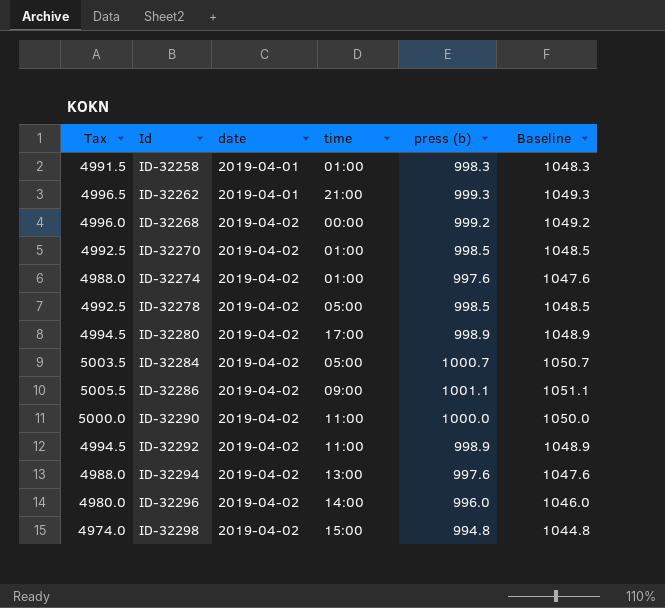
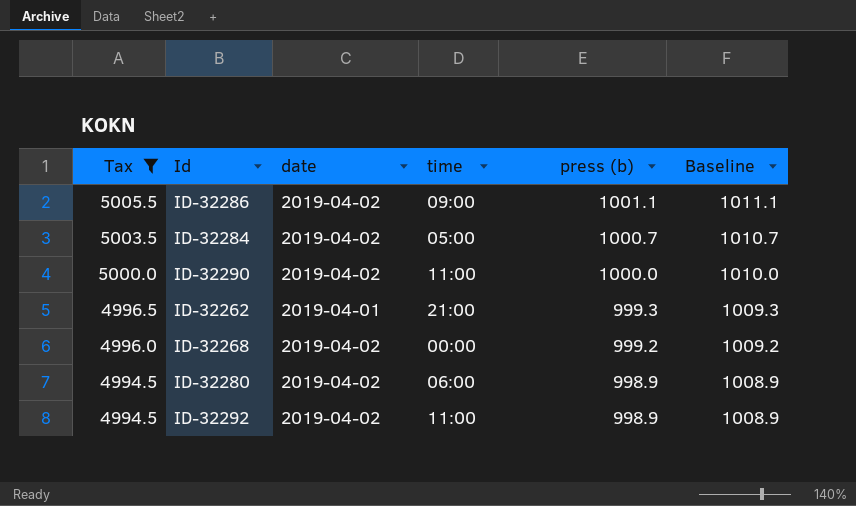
filter: none -> Tax >= 4994.5
row order: Id ascending -> Tax descending
column Baseline | formula: [press (b)] + 50 -> [press (b)] + 10
ID-32280 | time: 17:00 -> 06:00

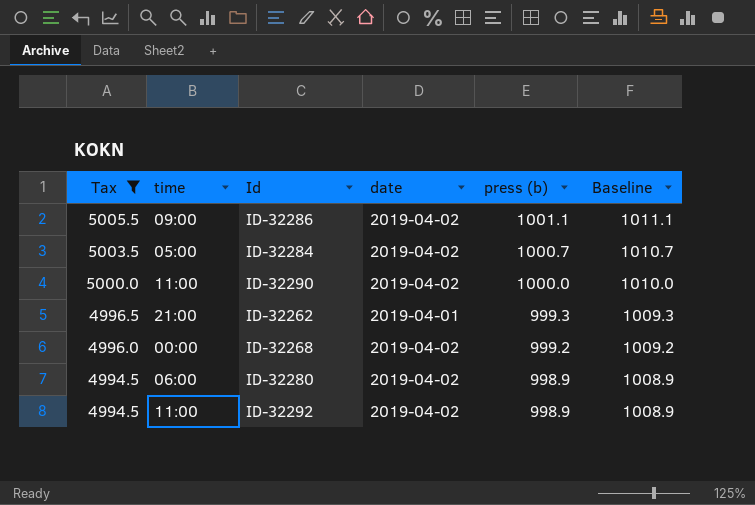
column time | position: 4 -> 2

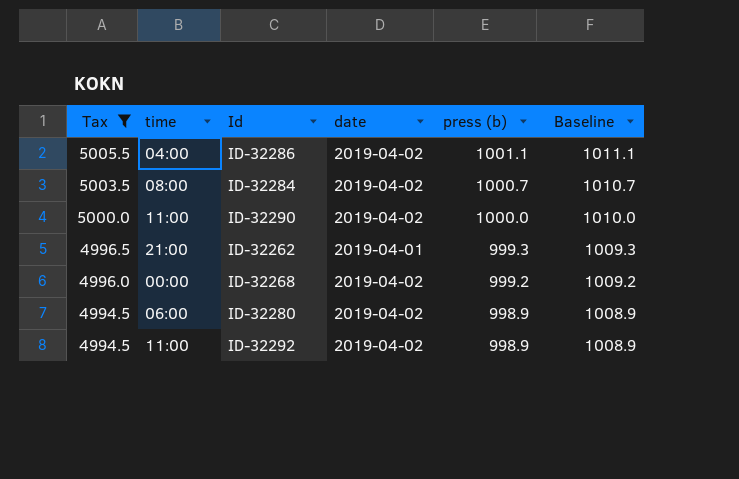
ID-32286 | time: 09:00 -> 04:00
ID-32284 | time: 05:00 -> 08:00

